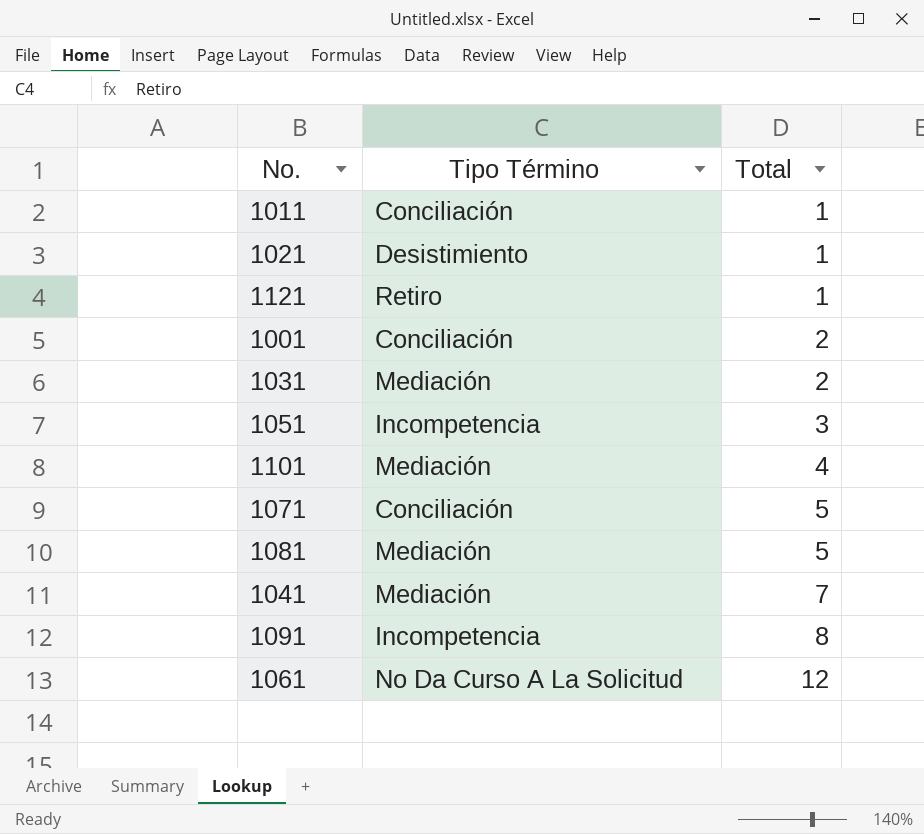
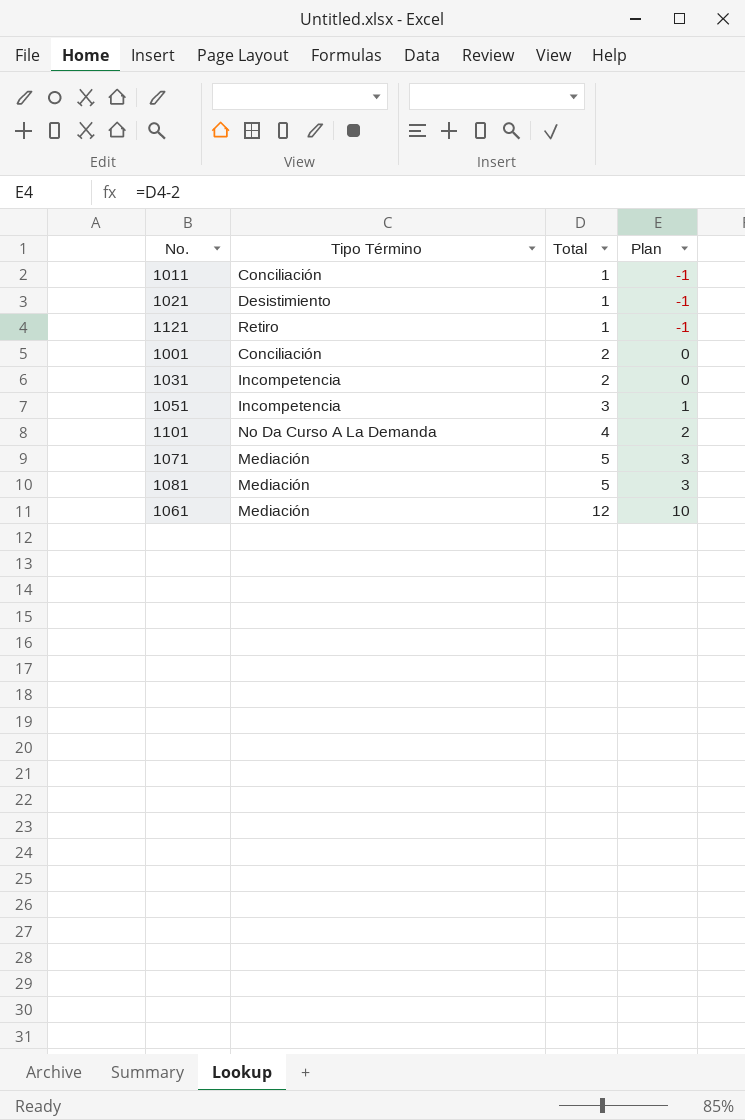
column Plan | formula: none -> [Total] - 2
row 1041: Mediación | 7 -> none
row 1091: Incompetencia | 8 -> none
1031 | Tipo Término: Mediación -> Incompetencia
1101 | Tipo Término: Mediación -> No Da Curso A La Demanda
1071 | Tipo Término: Conciliación -> Mediación
1061 | Tipo Término: No Da Curso A La Solicitud -> Mediación

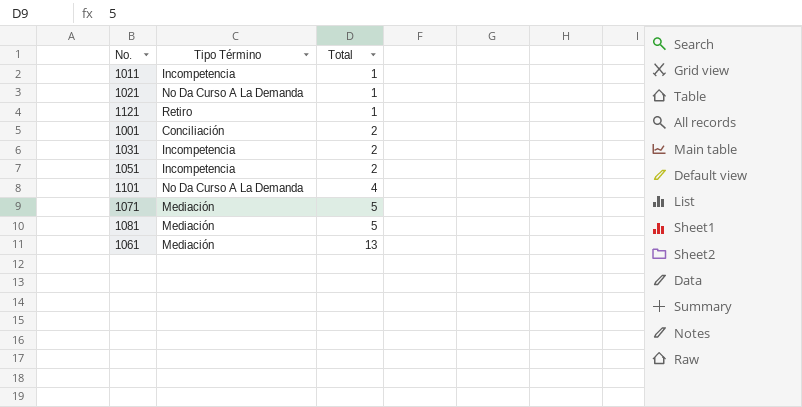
column Plan | formula: [Total] - 2 -> none
1011 | Tipo Término: Conciliación -> Incompetencia
1021 | Tipo Término: Desistimiento -> No Da Curso A La Demanda
1051 | Total: 3 -> 2
1061 | Total: 12 -> 13

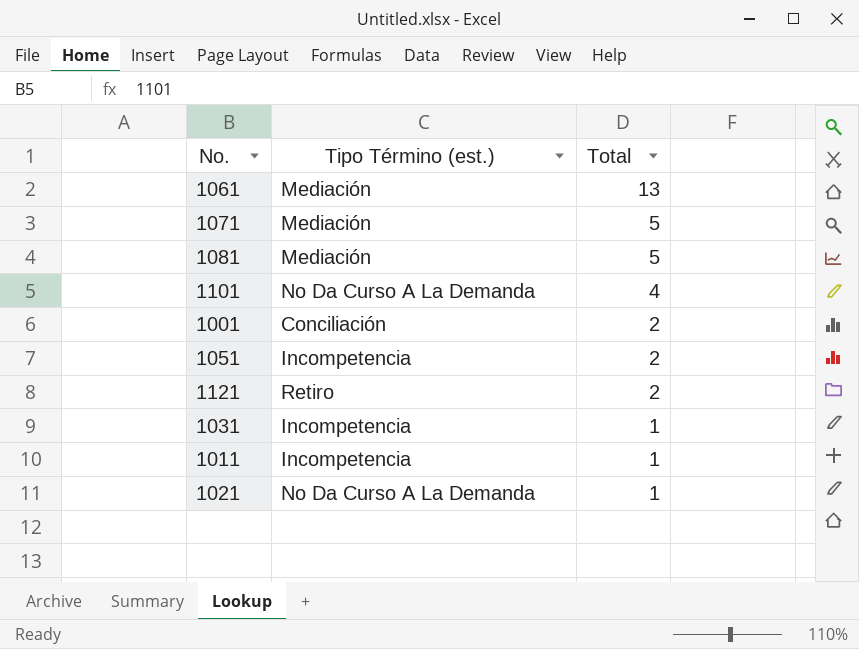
row order: Total ascending -> Total descending
column name: Tipo Término -> Tipo Término (est.)
1121 | Total: 1 -> 2
1031 | Total: 2 -> 1

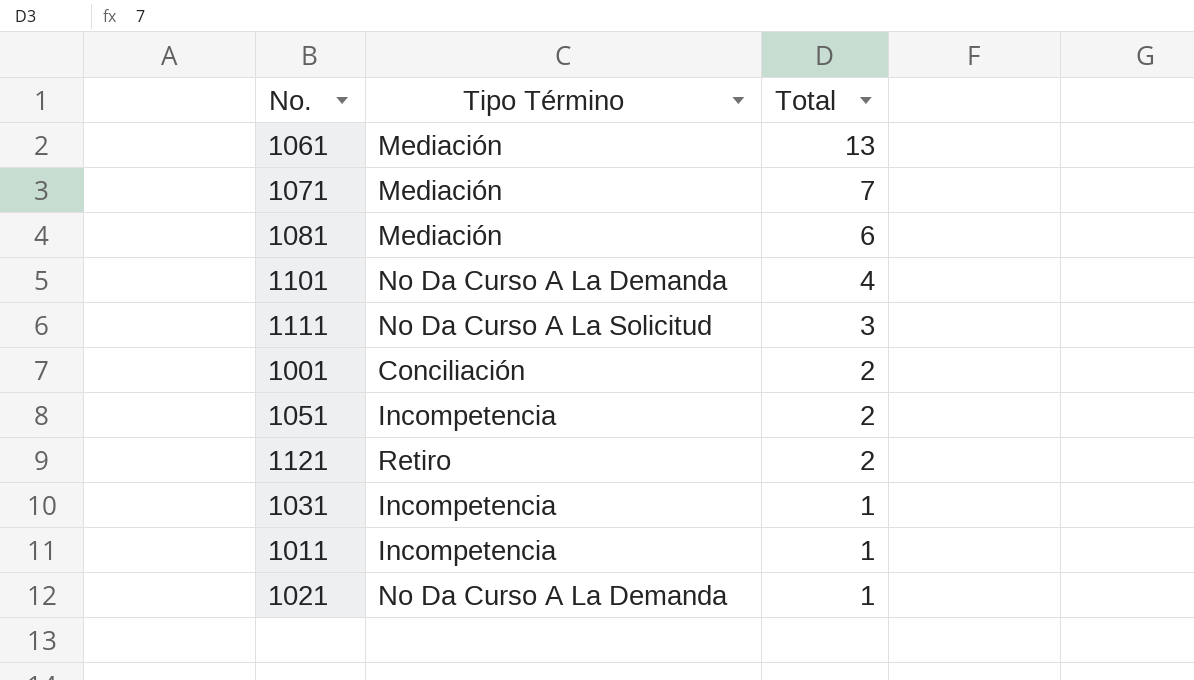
column name: Tipo Término (est.) -> Tipo Término
1071 | Total: 5 -> 7
1081 | Total: 5 -> 6
row 1111: none -> No Da Curso A La Solicitud | 3

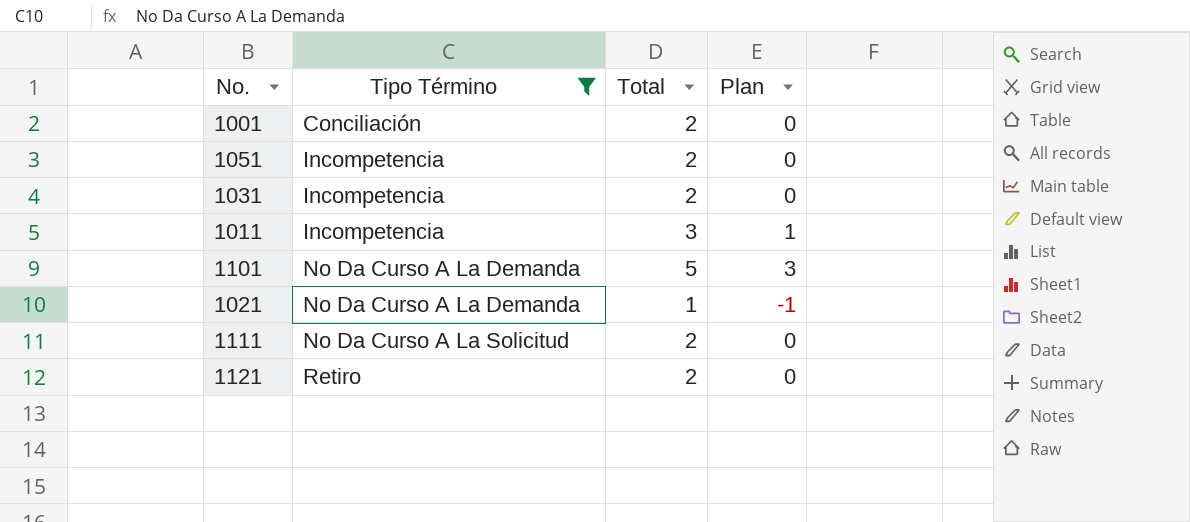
filter: none -> Tipo Término != Mediación
row order: Total descending -> Tipo Término ascending
column Plan | formula: none -> [Total] - 2
1031 | Total: 1 -> 2
1011 | Total: 1 -> 3
1101 | Total: 4 -> 5
1111 | Total: 3 -> 2

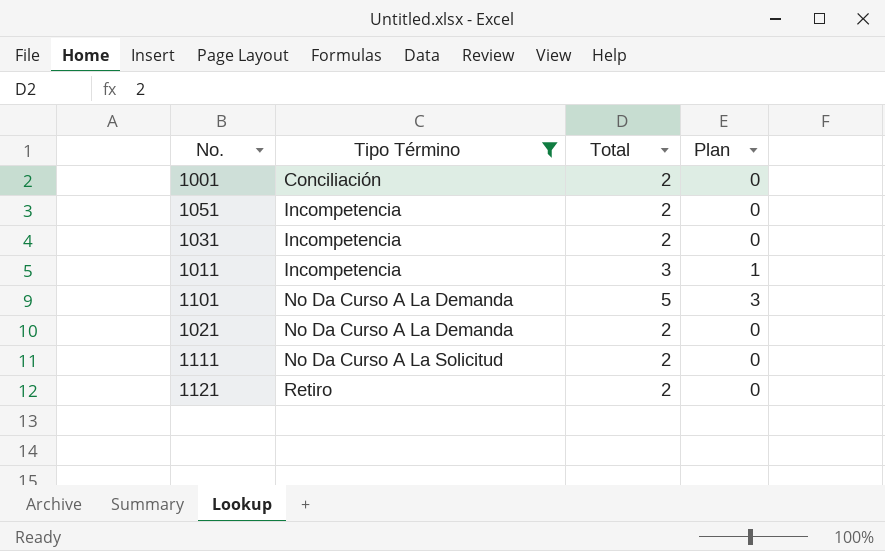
1021 | Total: 1 -> 2
1021 | Plan: -1 -> 0

